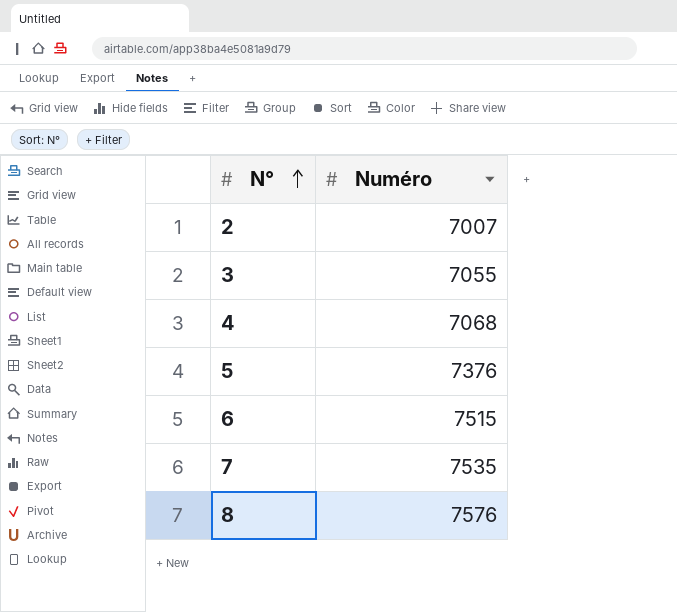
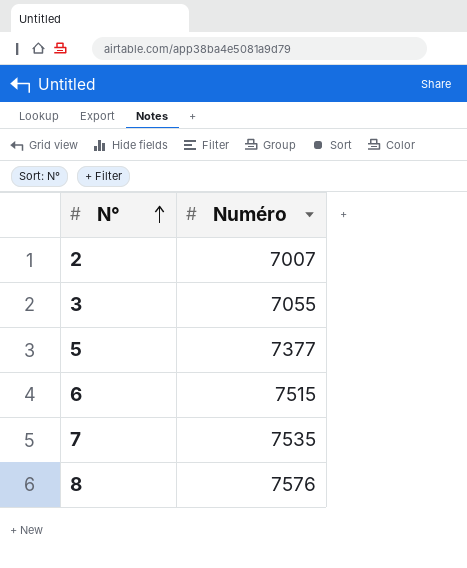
row 4: 7068 -> none
5 | Numéro: 7376 -> 7377

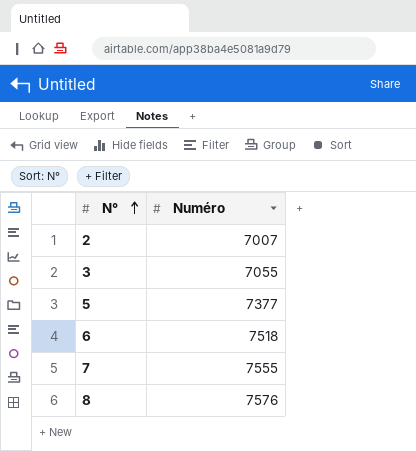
6 | Numéro: 7515 -> 7518
7 | Numéro: 7535 -> 7555

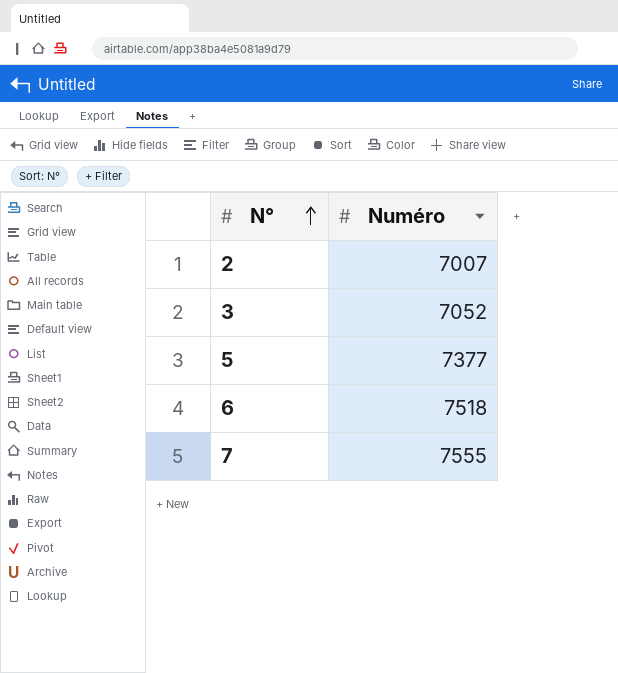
row 8: 7576 -> none
3 | Numéro: 7055 -> 7052

